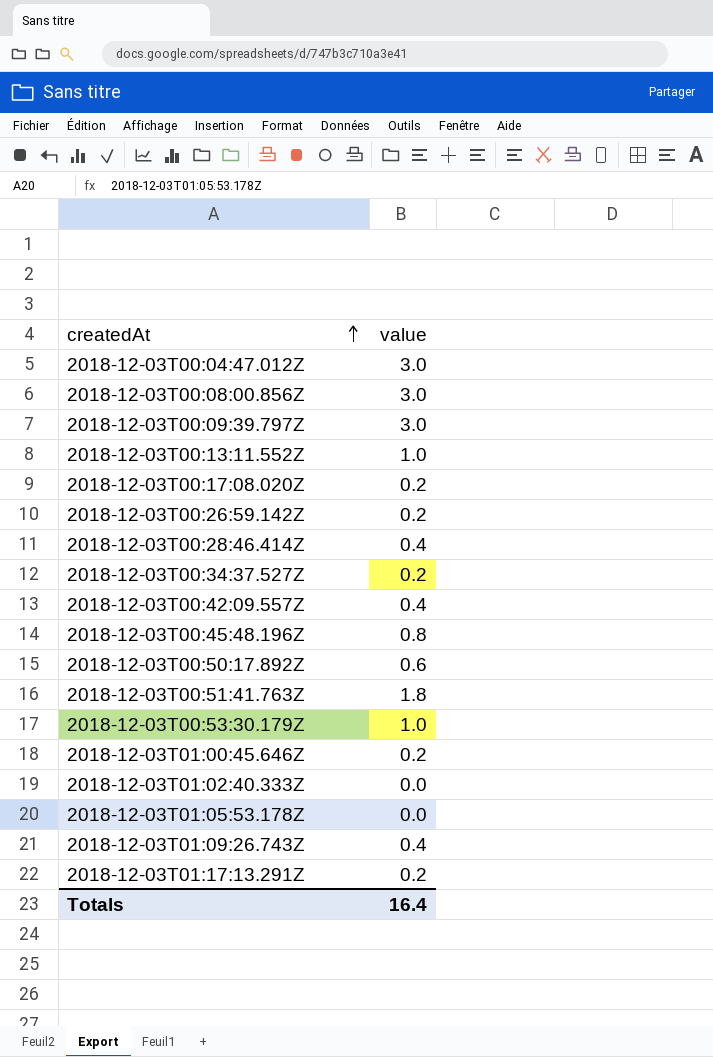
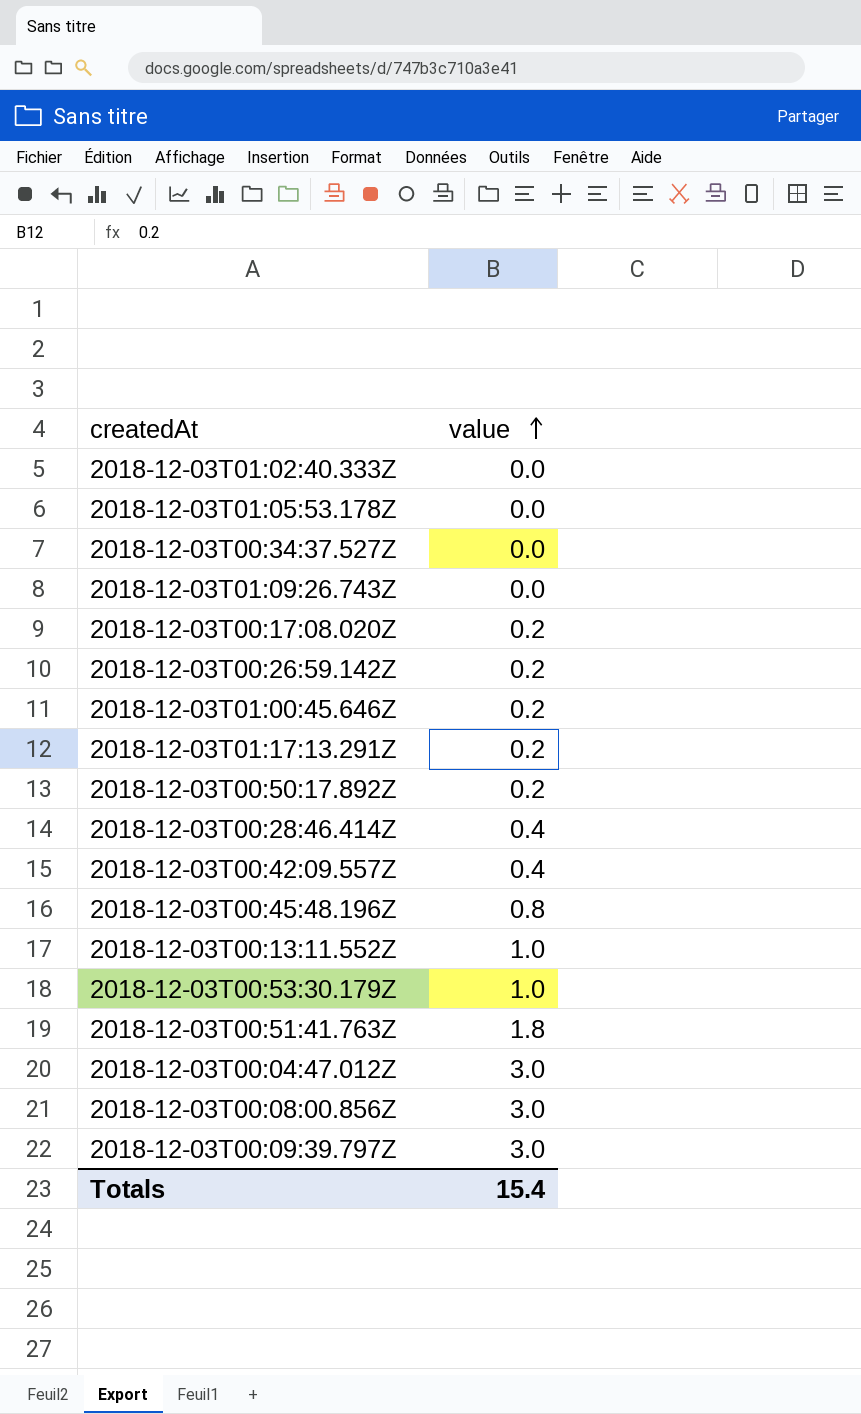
row order: createdAt ascending -> value ascending
2018-12-03T00:34:37.527Z | value: 0.2 -> 0.0
2018-12-03T01:09:26.743Z | value: 0.4 -> 0.0
2018-12-03T00:50:17.892Z | value: 0.6 -> 0.2
Totals | value: 16.4 -> 15.4

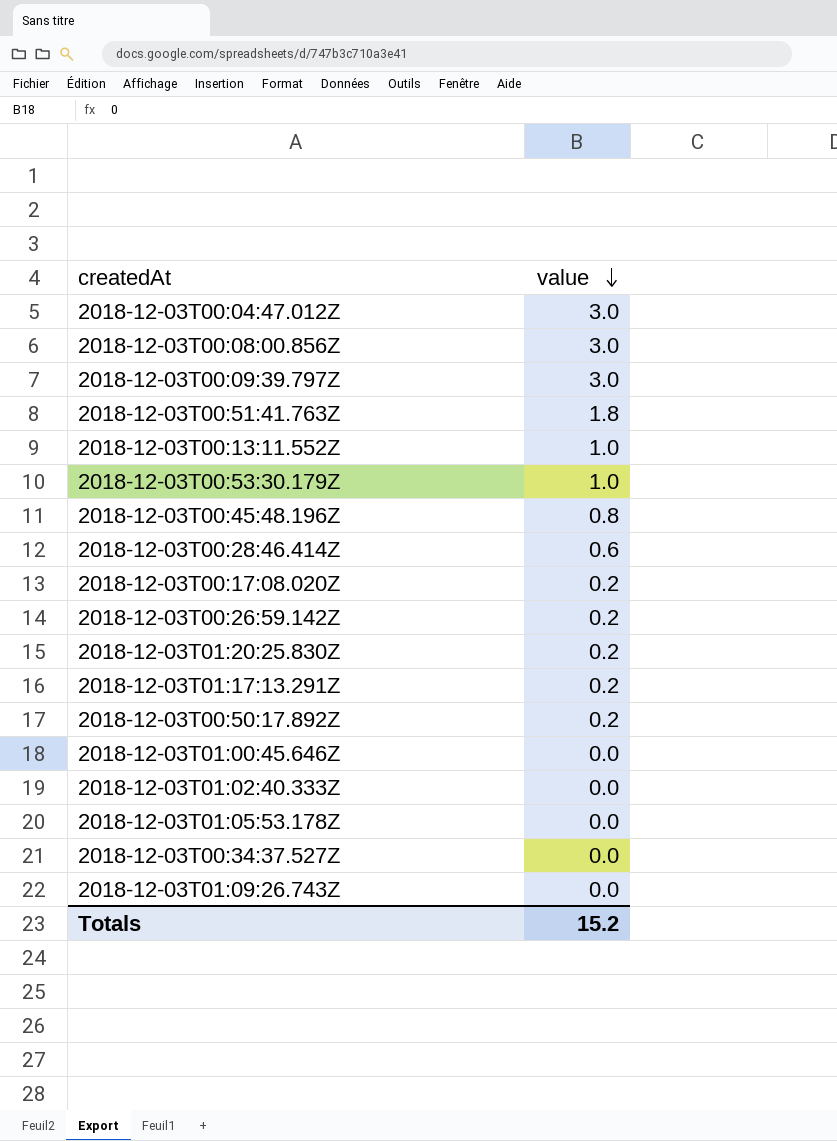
row order: value ascending -> value descending
row 2018-12-03T00:42:09.557Z: 0.4 -> none
2018-12-03T00:28:46.414Z | value: 0.4 -> 0.6
row 2018-12-03T01:20:25.830Z: none -> 0.2
2018-12-03T01:00:45.646Z | value: 0.2 -> 0.0
Totals | value: 15.4 -> 15.2

